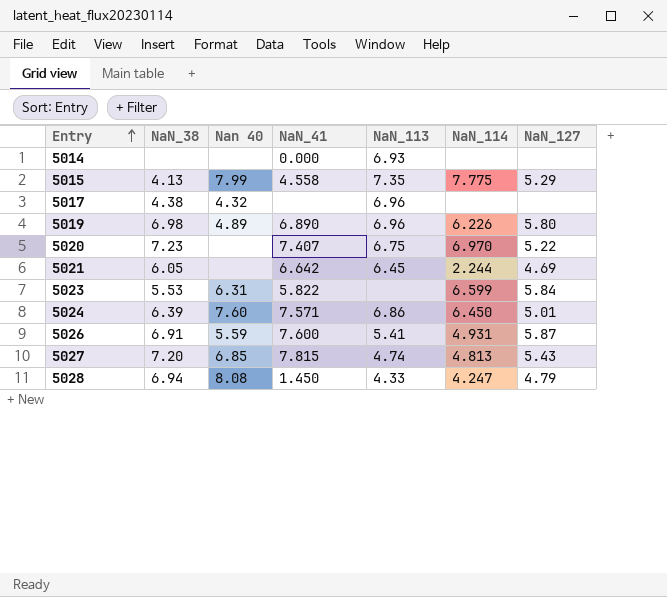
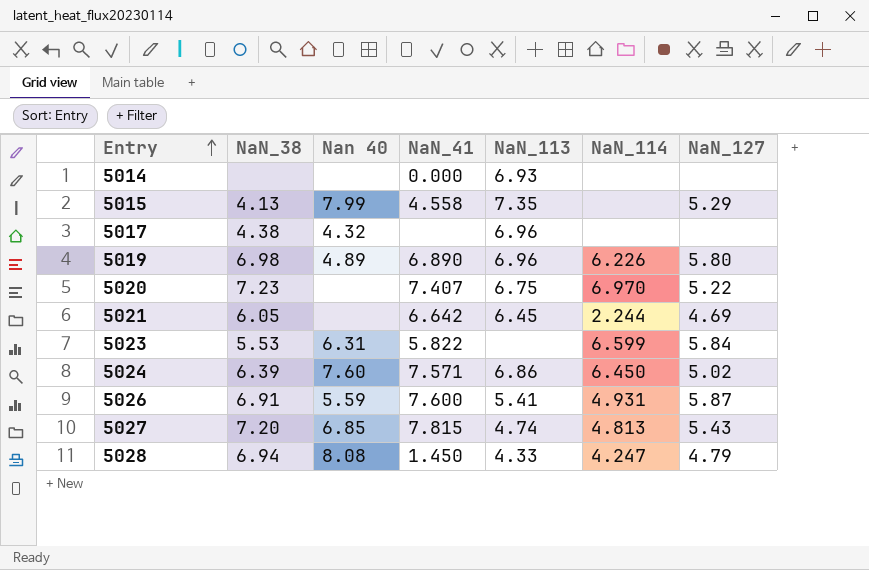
5015 | NaN_114: 7.775 -> none
5024 | NaN_127: 5.01 -> 5.02

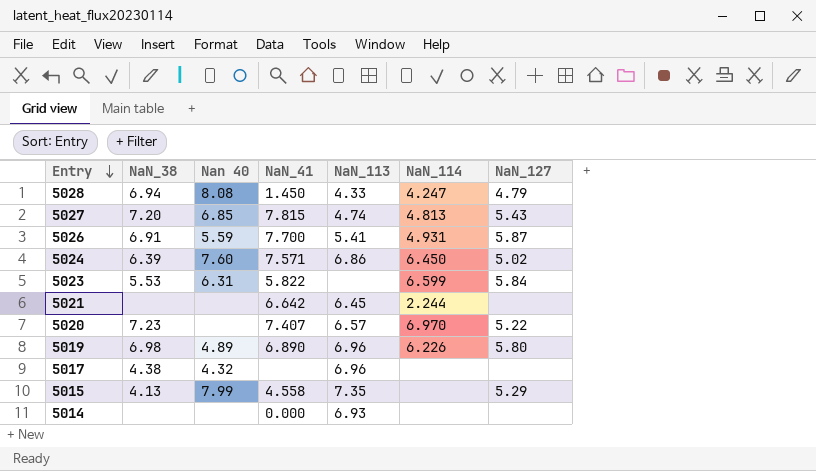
row order: Entry ascending -> Entry descending
5026 | NaN_41: 7.600 -> 7.700
5021 | NaN_38: 6.05 -> none
5021 | NaN_127: 4.69 -> none
5020 | NaN_113: 6.75 -> 6.57

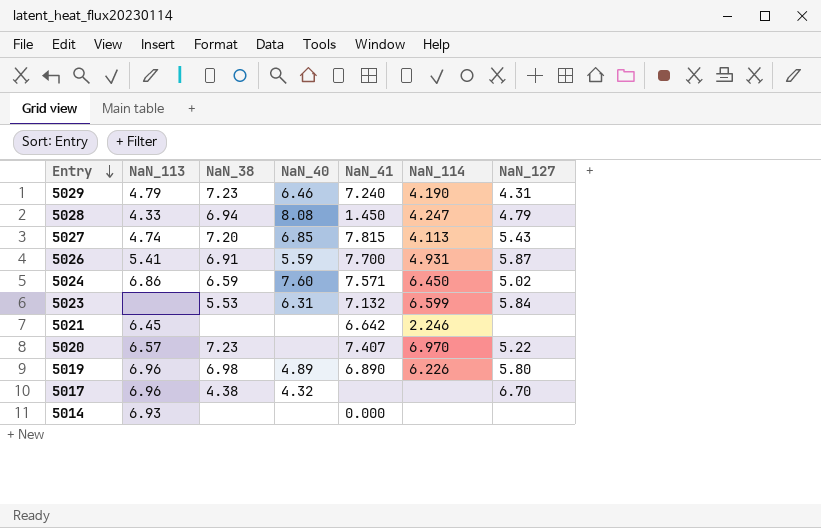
column NaN_113 | position: 5 -> 2
column name: Nan 40 -> NaN_40
row 5015: 4.13 | 7.99 | 4.558 | 7.35 | none | 5.29 -> none
row 5029: none -> 4.79 | 7.23 | 6.46 | 7.240 | 4.190 | 4.31
5027 | NaN_114: 4.813 -> 4.113
5024 | NaN_38: 6.39 -> 6.59
5023 | NaN_41: 5.822 -> 7.132
5021 | NaN_114: 2.244 -> 2.246
5017 | NaN_127: none -> 6.70

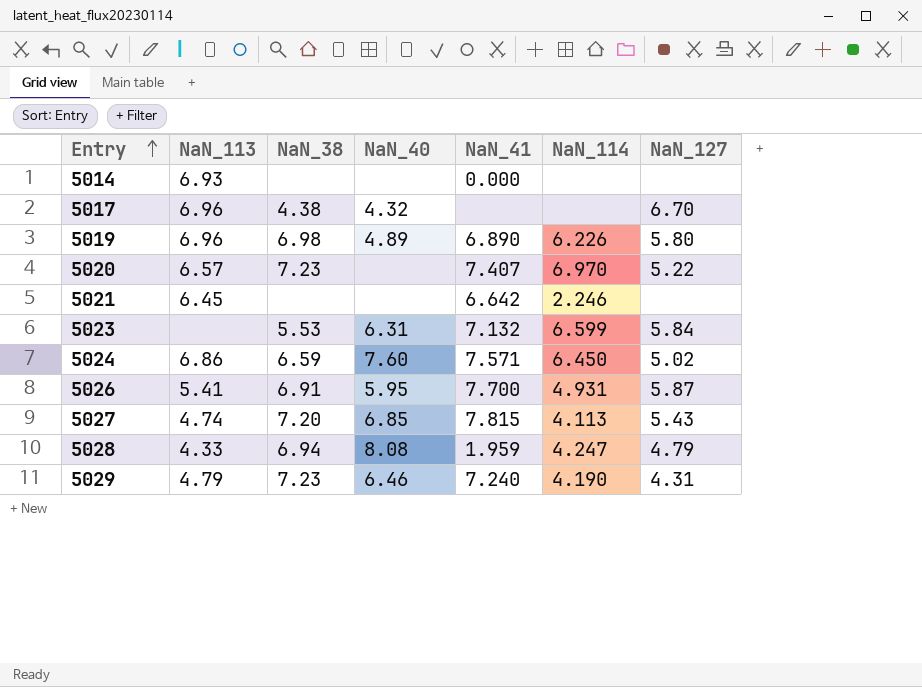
row order: Entry descending -> Entry ascending
5026 | NaN_40: 5.59 -> 5.95
5028 | NaN_41: 1.450 -> 1.959

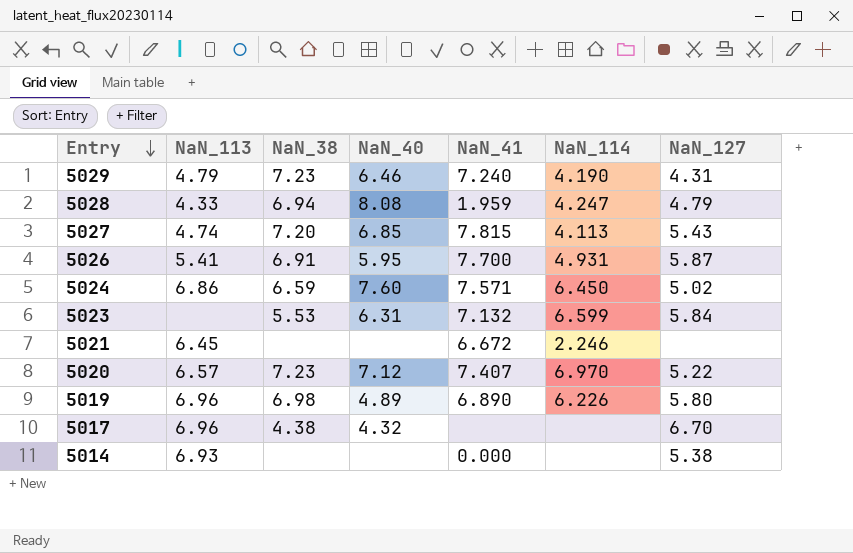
row order: Entry ascending -> Entry descending
5021 | NaN_41: 6.642 -> 6.672
5020 | NaN_40: none -> 7.12
5014 | NaN_127: none -> 5.38

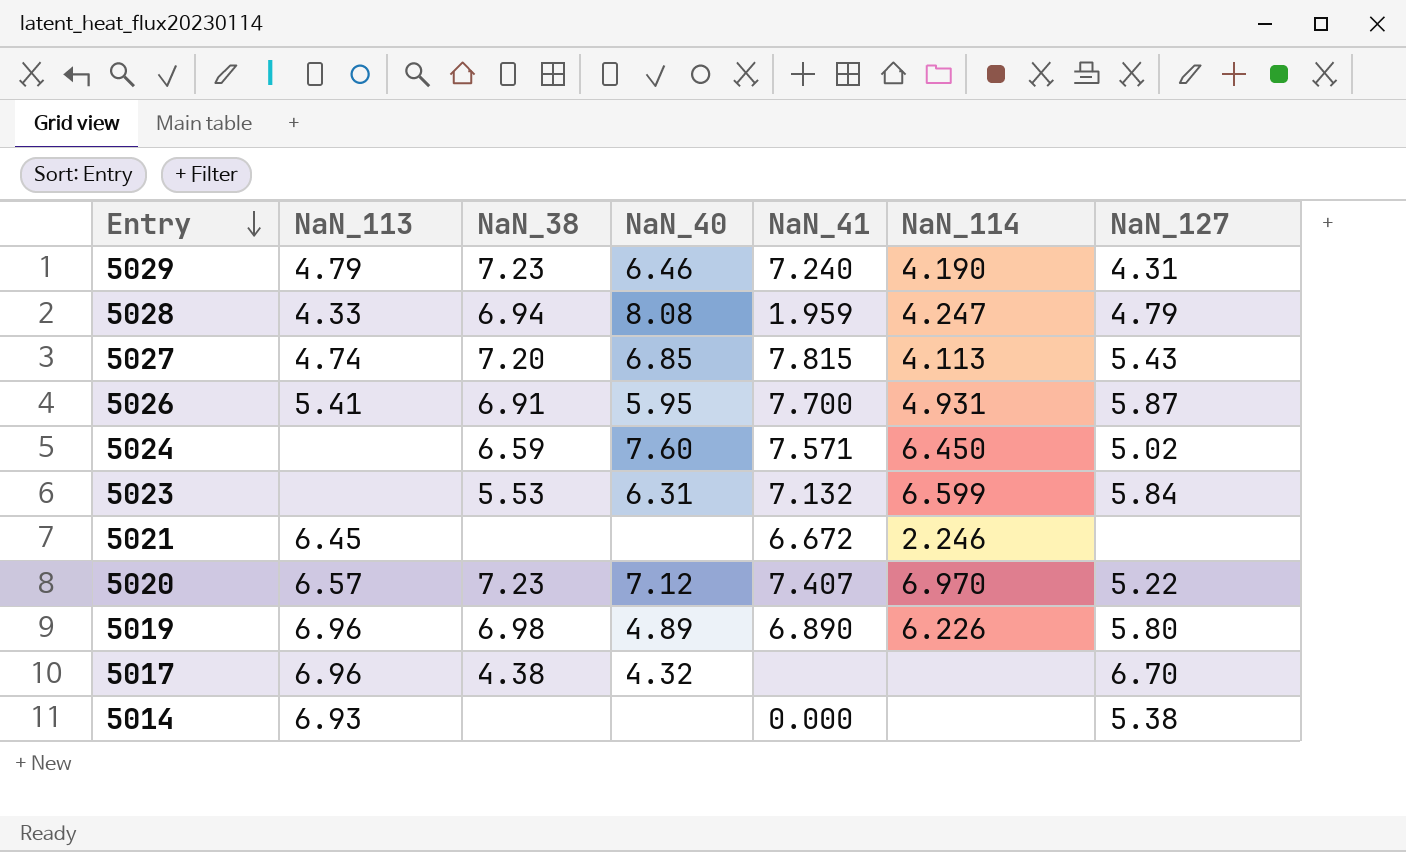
5024 | NaN_113: 6.86 -> none

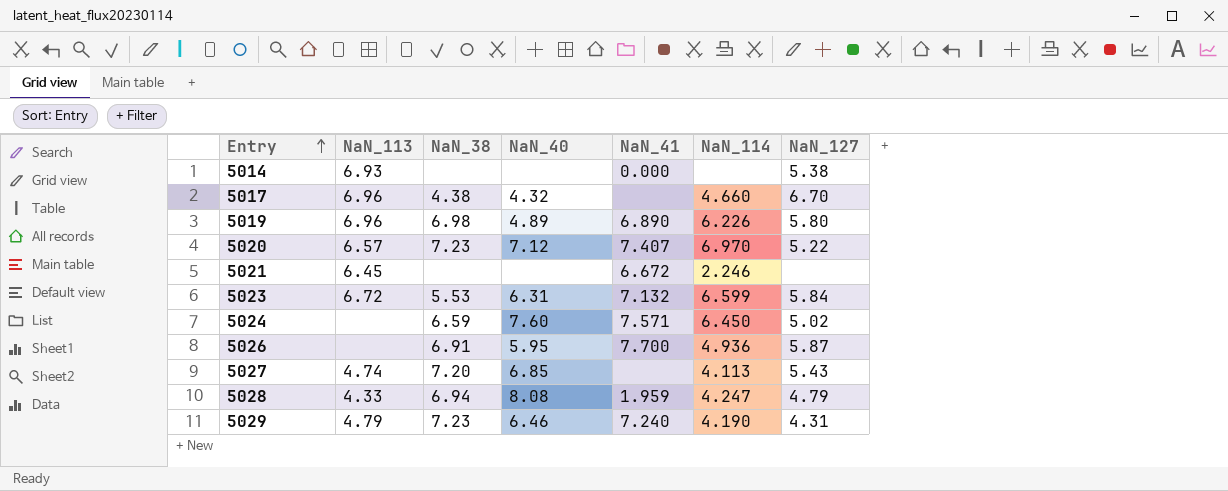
row order: Entry descending -> Entry ascending
5017 | NaN_114: none -> 4.660
5023 | NaN_113: none -> 6.72
5026 | NaN_113: 5.41 -> none
5026 | NaN_114: 4.931 -> 4.936
5027 | NaN_41: 7.815 -> none

